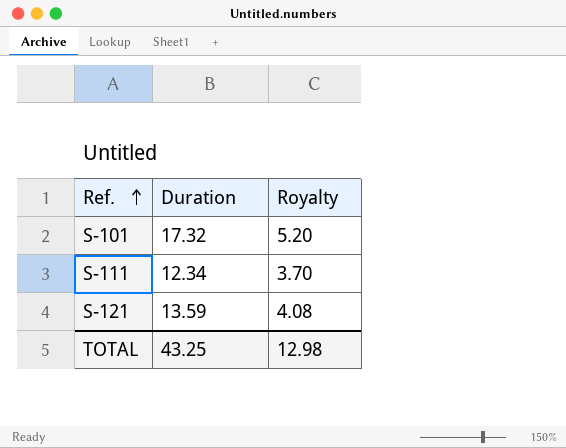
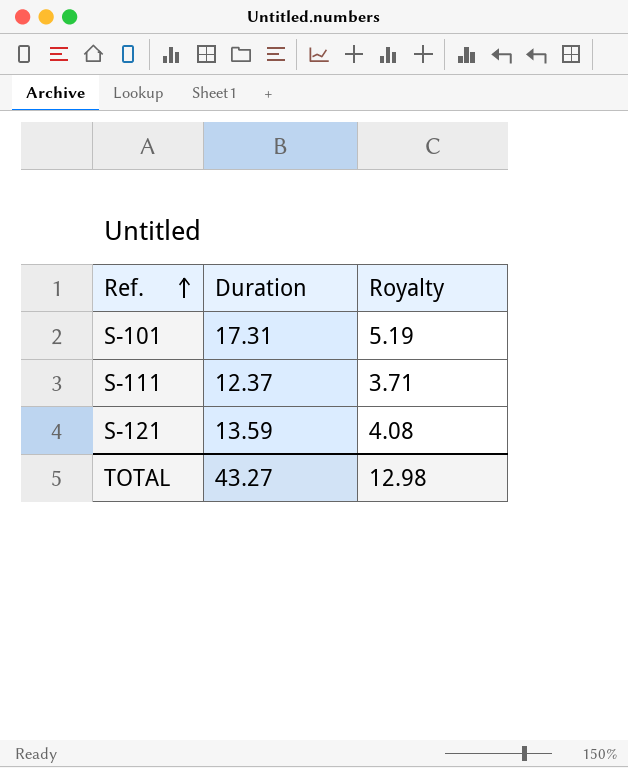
S-101 | Duration: 17.32 -> 17.31
S-101 | Royalty: 5.20 -> 5.19
S-111 | Duration: 12.34 -> 12.37
S-111 | Royalty: 3.70 -> 3.71
TOTAL | Duration: 43.25 -> 43.27

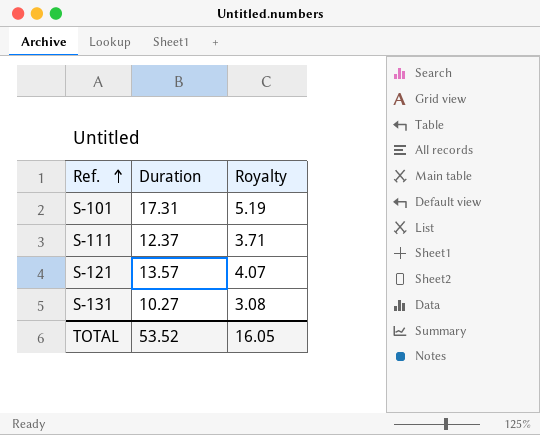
S-121 | Duration: 13.59 -> 13.57
S-121 | Royalty: 4.08 -> 4.07
row S-131: none -> 10.27 | 3.08
TOTAL | Duration: 43.27 -> 53.52
TOTAL | Royalty: 12.98 -> 16.05

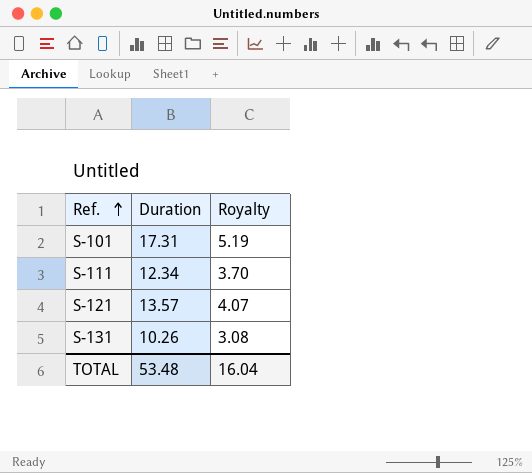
S-111 | Duration: 12.37 -> 12.34
S-111 | Royalty: 3.71 -> 3.70
S-131 | Duration: 10.27 -> 10.26
TOTAL | Duration: 53.52 -> 53.48
TOTAL | Royalty: 16.05 -> 16.04

